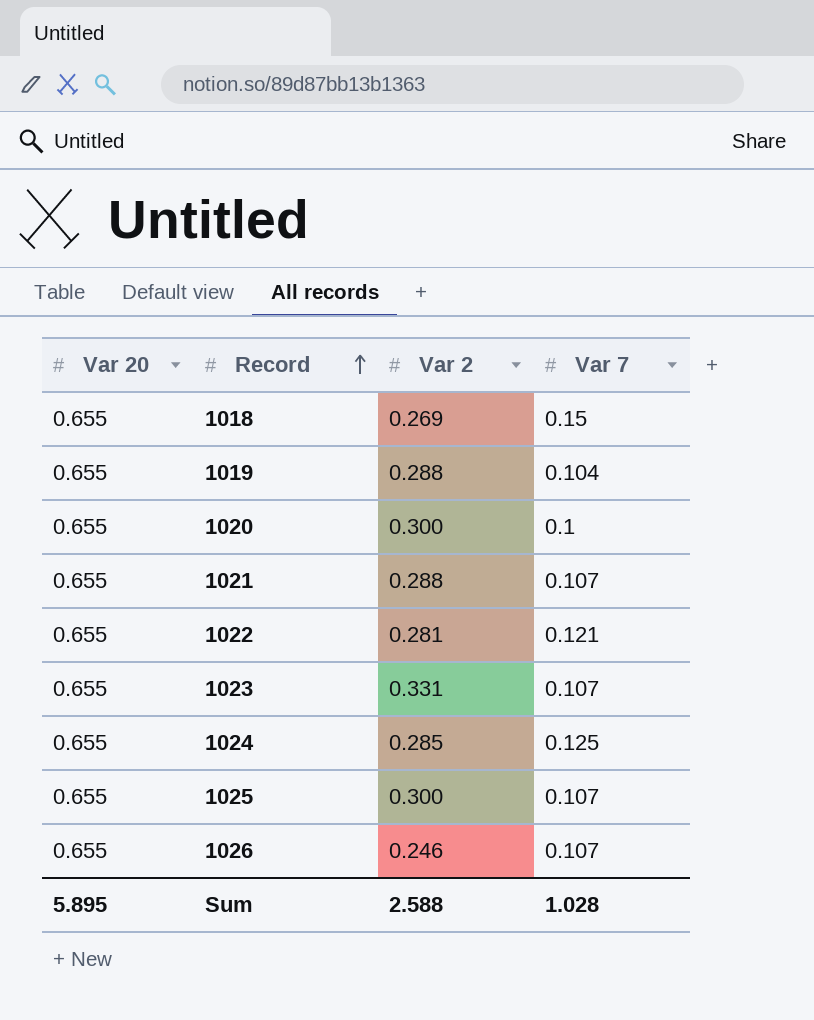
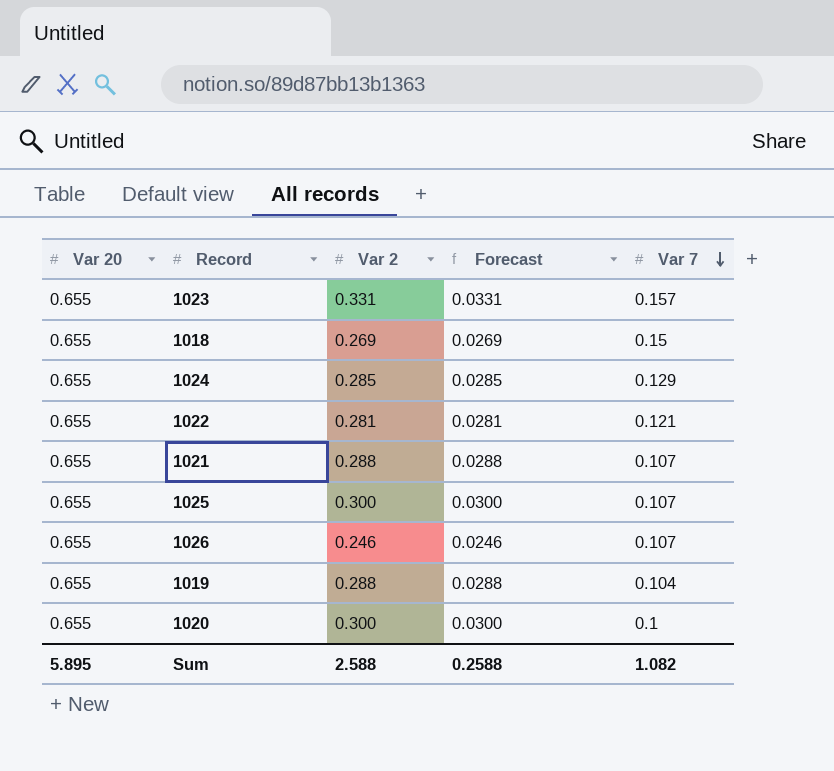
row order: Record ascending -> Var 7 descending
column Forecast | formula: none -> [Var 2] * 0.1
1023 | Var 7: 0.107 -> 0.157
1024 | Var 7: 0.125 -> 0.129
Sum | Var 7: 1.028 -> 1.082

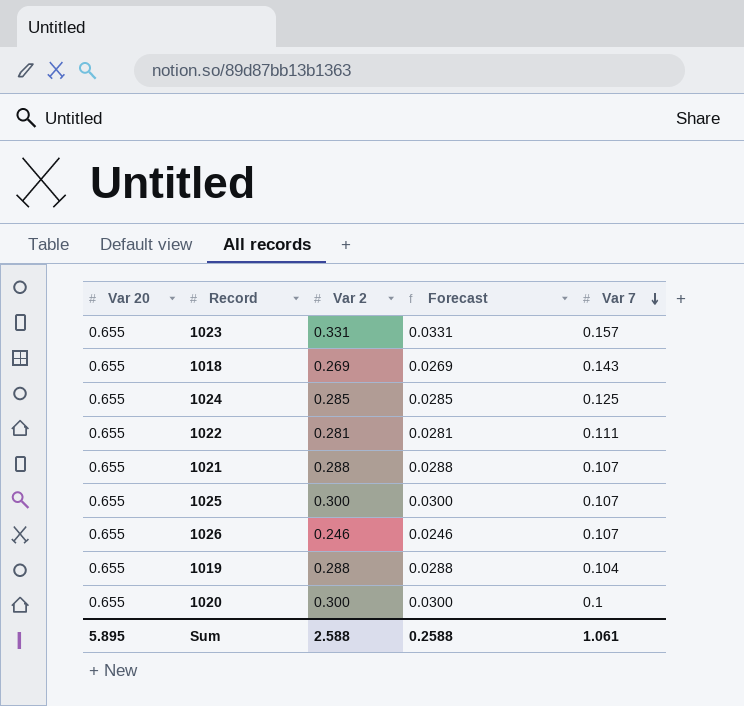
1018 | Var 7: 0.15 -> 0.143
1024 | Var 7: 0.129 -> 0.125
1022 | Var 7: 0.121 -> 0.111
Sum | Var 7: 1.082 -> 1.061

